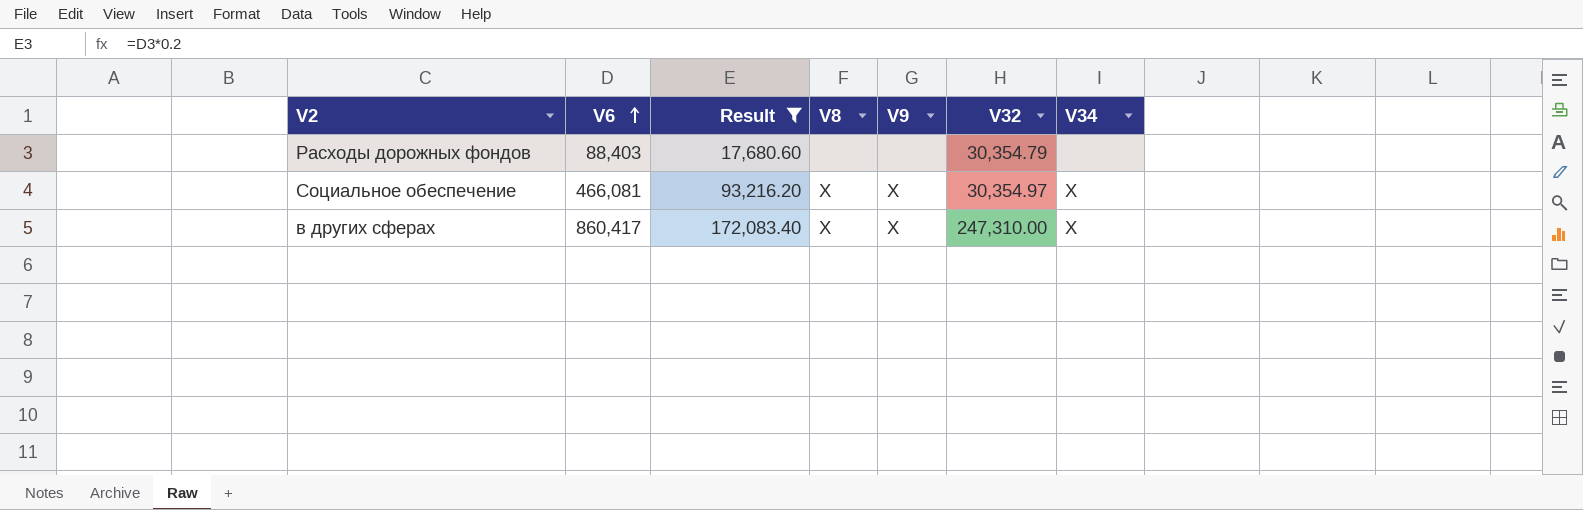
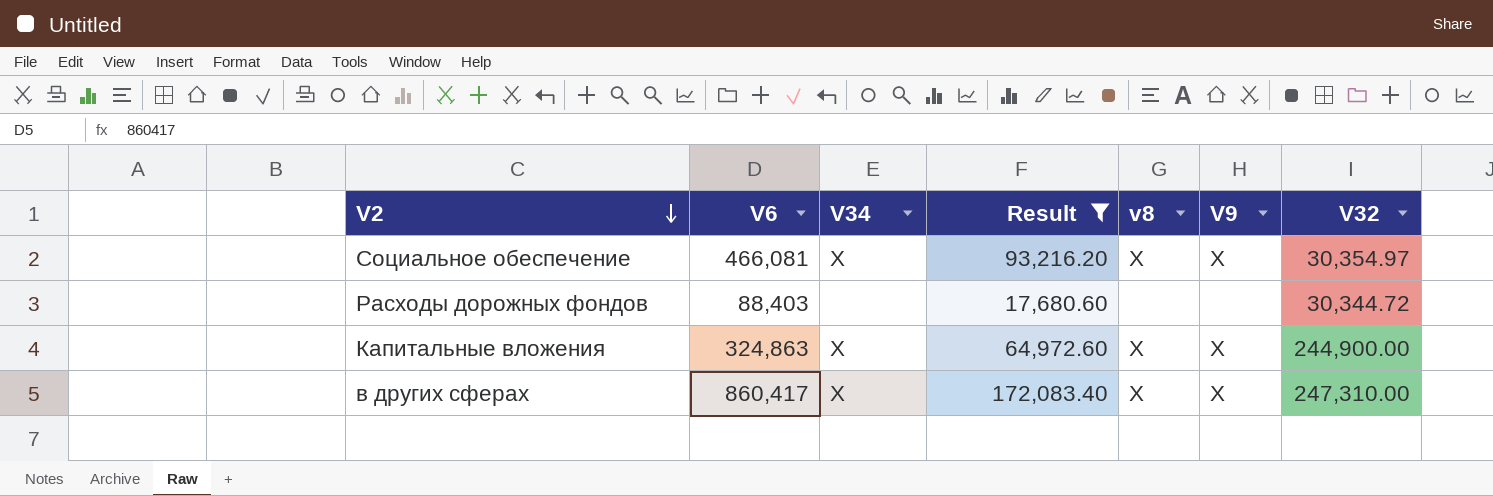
row order: V6 ascending -> V2 descending
column V34 | position: 7 -> 3
column name: V8 -> v8
Расходы дорожных фондов | V32: 30,354.79 -> 30,344.72
row Капитальные вложения: none -> 324,863 | X | 64,972.60 | X | X | 244,900.00

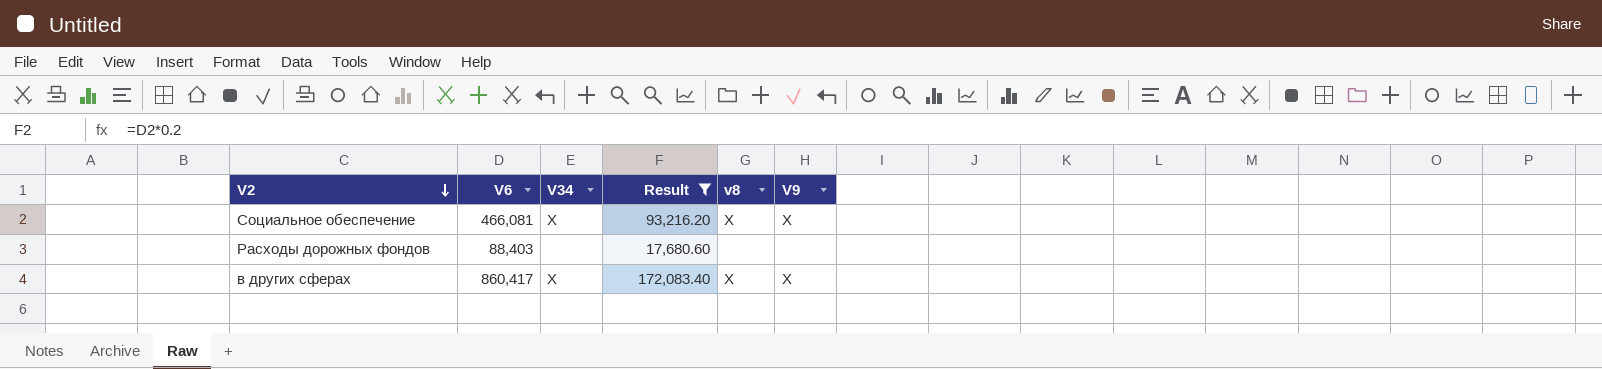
column V32 | position: 7 -> none
row Капитальные вложения: 324,863 | X | 64,972.60 | X | X | 244,900.00 -> none

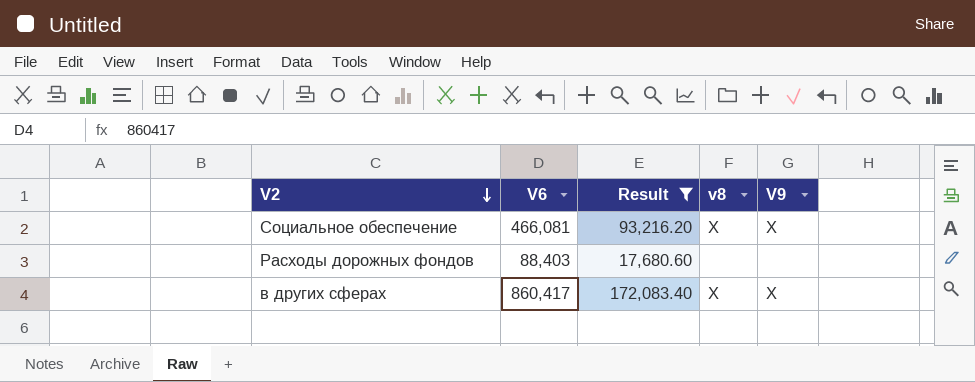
column V34 | position: 3 -> none

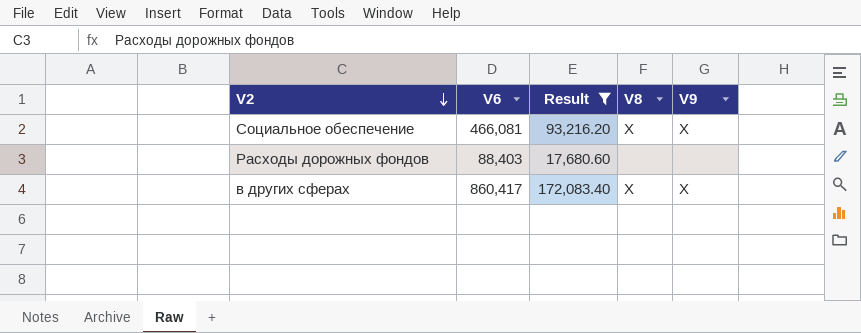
column name: v8 -> V8

